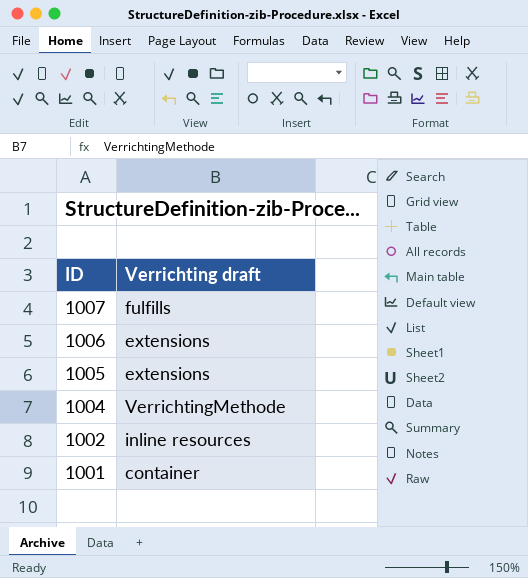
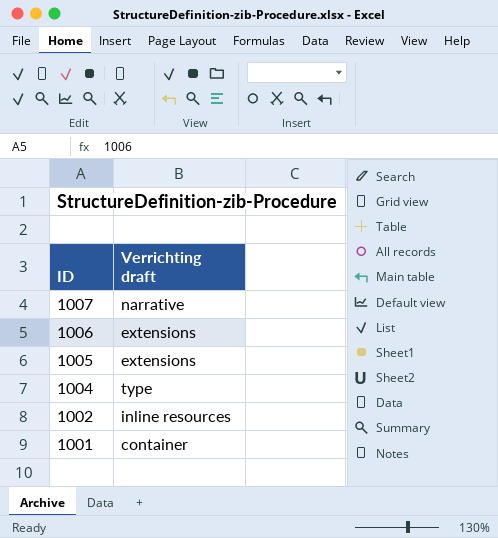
1007 | Verrichting draft: fulfills -> narrative
1004 | Verrichting draft: VerrichtingMethode -> type

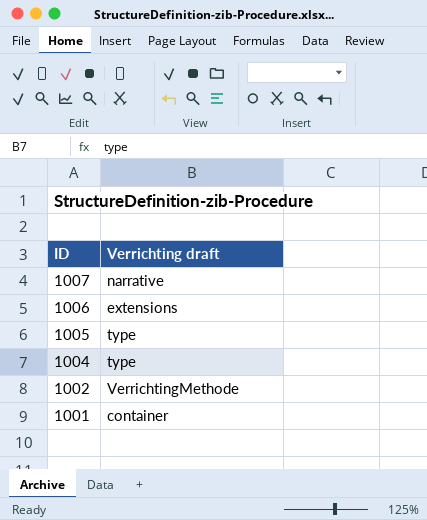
1005 | Verrichting draft: extensions -> type
1002 | Verrichting draft: inline resources -> VerrichtingMethode

